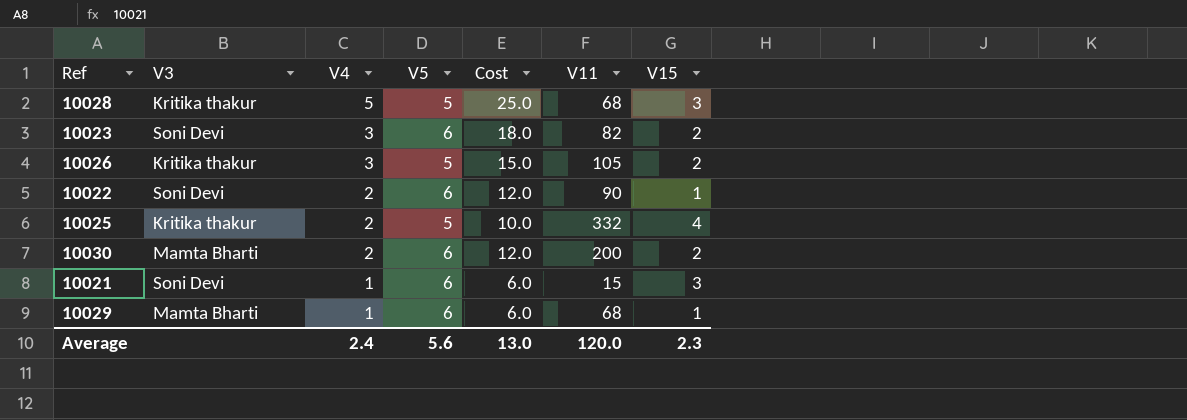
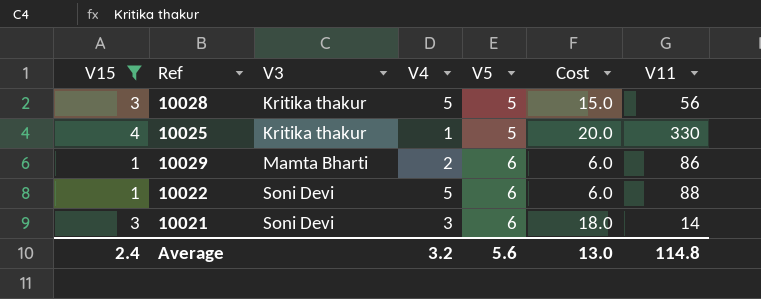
filter: none -> V15 != 2
row order: V4 descending -> V3 ascending
column V15 | position: 7 -> 1
column Cost | formula: [V4] * [V5] -> [V15] * [V5]
10028 | V11: 68 -> 56
10025 | V4: 2 -> 1
10025 | V11: 332 -> 330
10029 | V4: 1 -> 2
10029 | V11: 68 -> 86
10022 | V4: 2 -> 5
10022 | V11: 90 -> 88
10021 | V4: 1 -> 3
10021 | V11: 15 -> 14
Average | V15: 2.3 -> 2.4
Average | V4: 2.4 -> 3.2
Average | V11: 120.0 -> 114.8

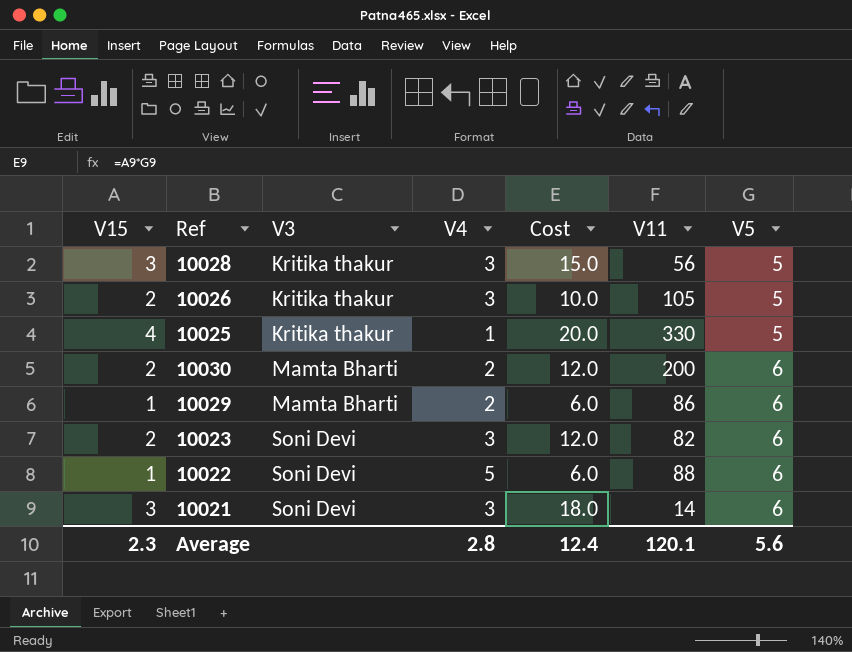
filter: V15 != 2 -> none
column V5 | position: 5 -> 7
10028 | V4: 5 -> 3
Average | V15: 2.4 -> 2.3
Average | V4: 3.2 -> 2.8
Average | Cost: 13.0 -> 12.4
Average | V11: 114.8 -> 120.1

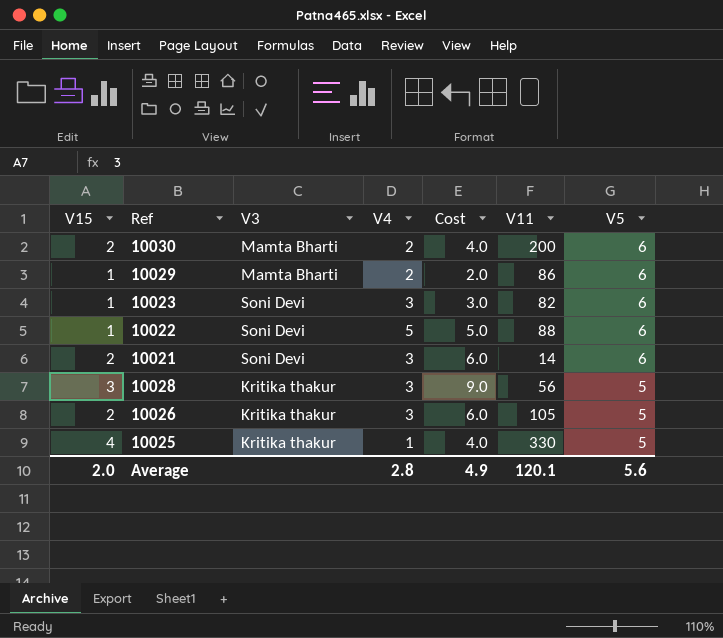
row order: V3 ascending -> V5 descending
column Cost | formula: [V15] * [V5] -> [V15] * [V4]
10023 | V15: 2 -> 1
10021 | V15: 3 -> 2
Average | V15: 2.3 -> 2.0
Average | Cost: 12.4 -> 4.9

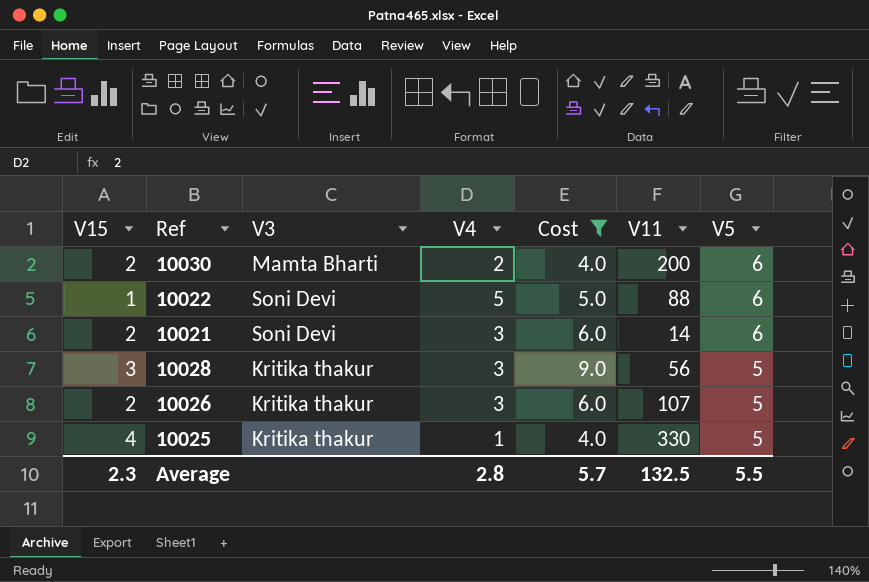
filter: none -> Cost >= 4.0
10026 | V11: 105 -> 107
Average | V15: 2.0 -> 2.3
Average | Cost: 4.9 -> 5.7
Average | V11: 120.1 -> 132.5
Average | V5: 5.6 -> 5.5

